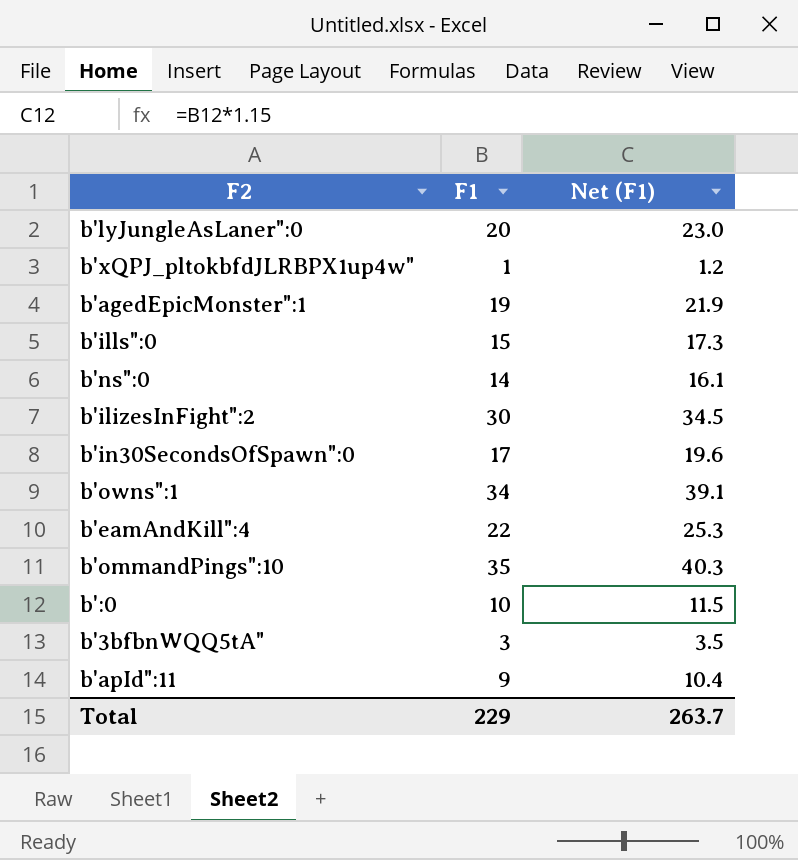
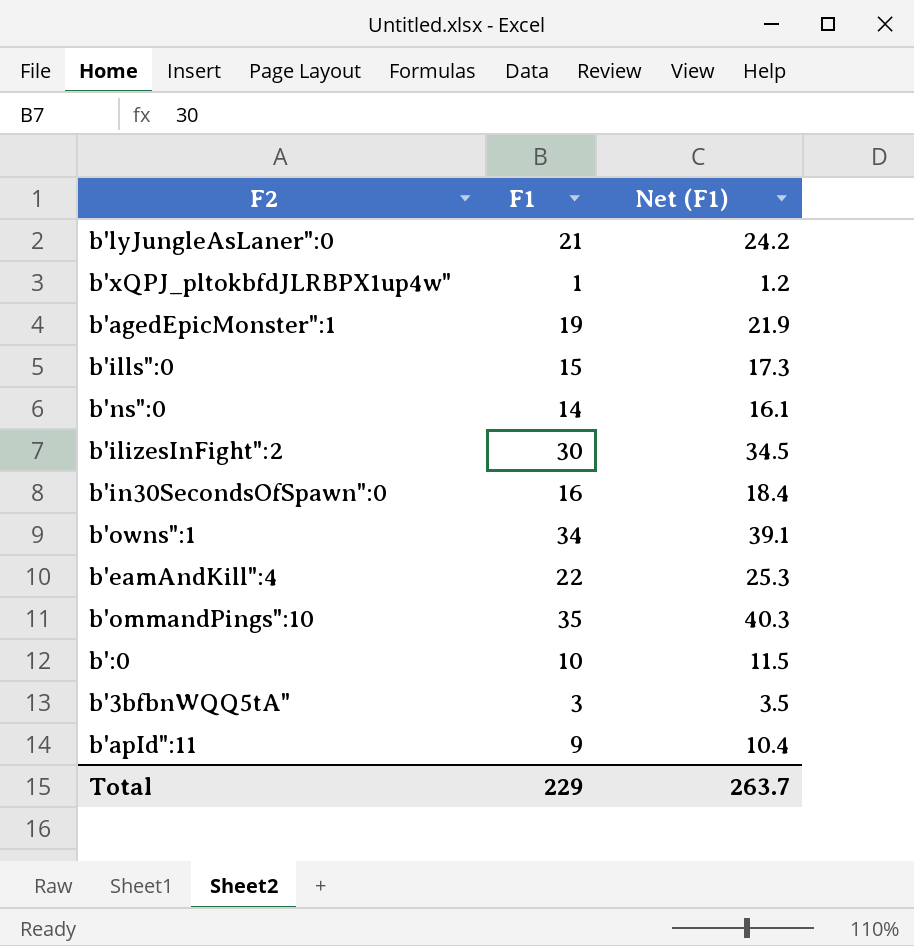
b'lyJungleAsLaner":0 | F1: 20 -> 21
b'lyJungleAsLaner":0 | Net (F1): 23.0 -> 24.2
b'in30SecondsOfSpawn":0 | F1: 17 -> 16
b'in30SecondsOfSpawn":0 | Net (F1): 19.6 -> 18.4

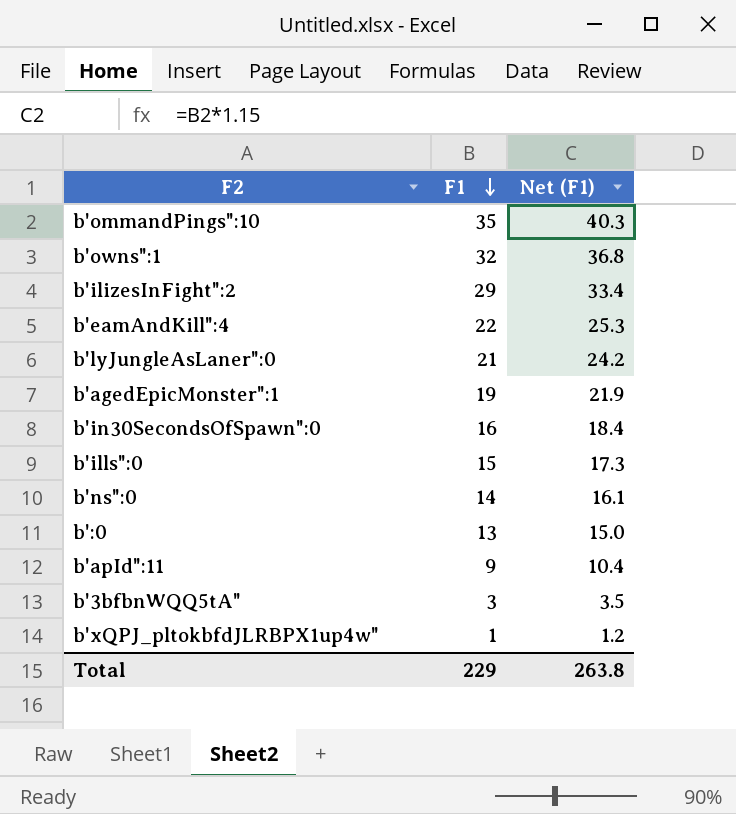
row order: none -> F1 descending
b'owns":1 | F1: 34 -> 32
b'owns":1 | Net (F1): 39.1 -> 36.8
b'ilizesInFight":2 | F1: 30 -> 29
b'ilizesInFight":2 | Net (F1): 34.5 -> 33.4
b':0 | F1: 10 -> 13
b':0 | Net (F1): 11.5 -> 15.0
Total | Net (F1): 263.7 -> 263.8

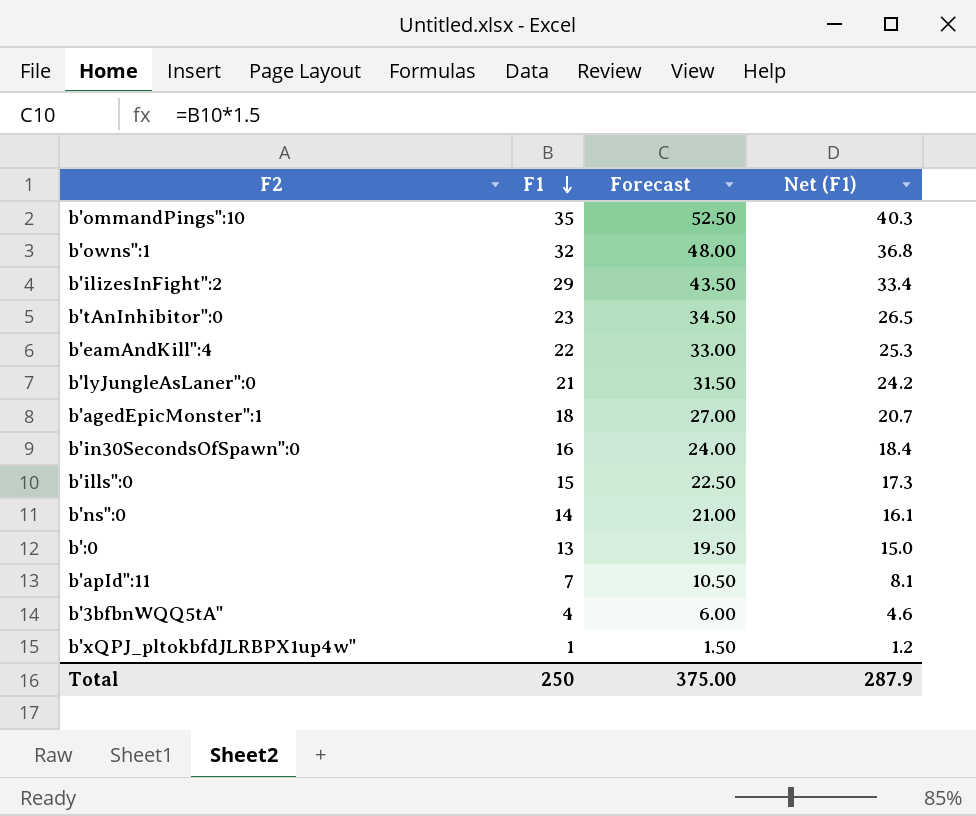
column Forecast | formula: none -> [F1] * 1.5
row b'tAnInhibitor":0: none -> 23 | 34.50 | 26.5
b'agedEpicMonster":1 | F1: 19 -> 18
b'agedEpicMonster":1 | Net (F1): 21.9 -> 20.7
b'apId":11 | F1: 9 -> 7
b'apId":11 | Net (F1): 10.4 -> 8.1
b'3bfbnWQQ5tA" | F1: 3 -> 4
b'3bfbnWQQ5tA" | Net (F1): 3.5 -> 4.6
Total | F1: 229 -> 250
Total | Net (F1): 263.8 -> 287.9

